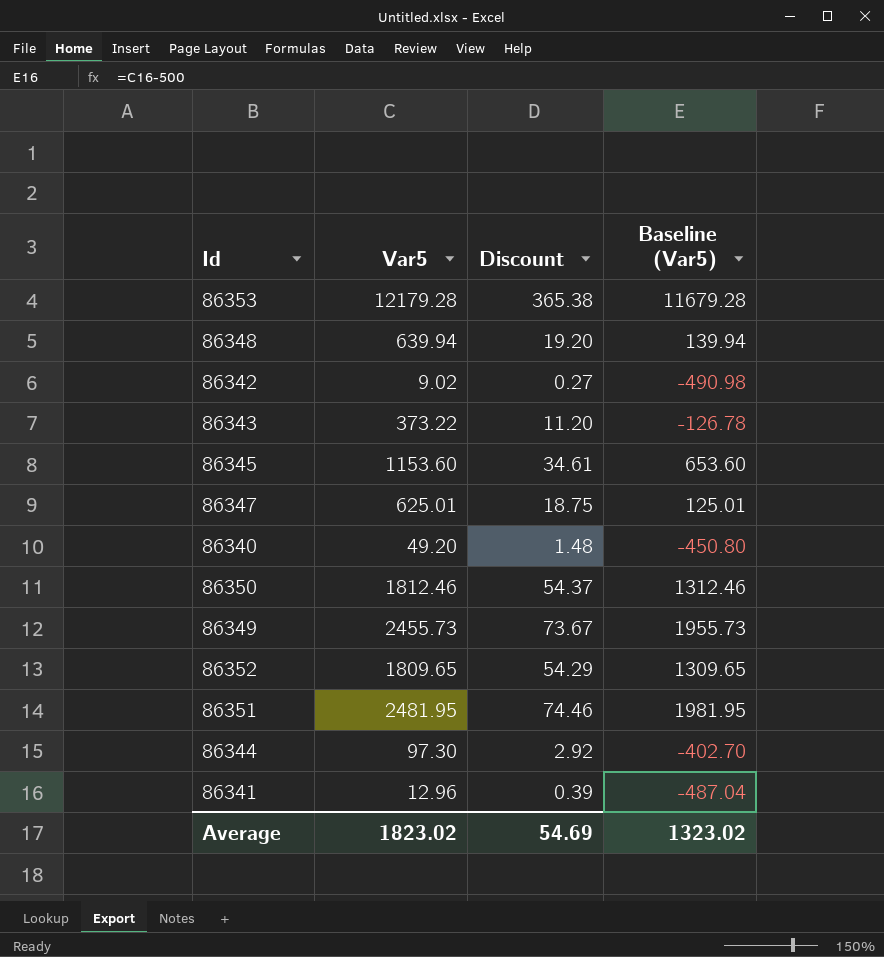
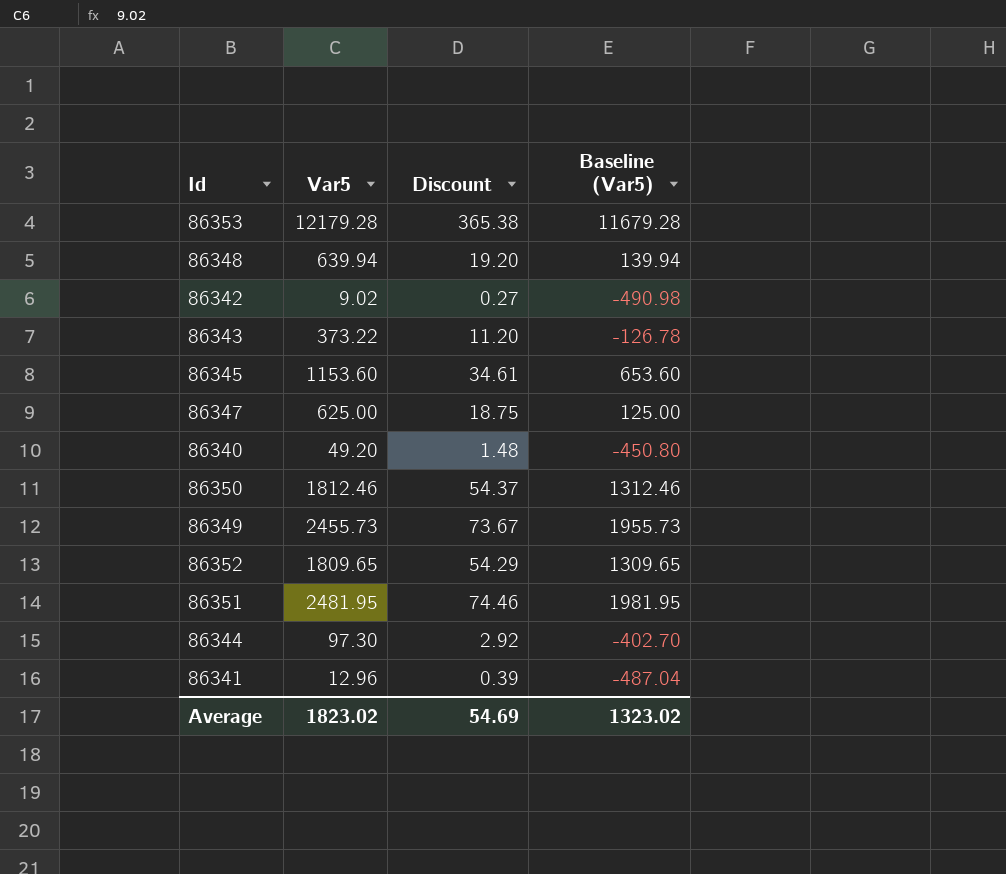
86347 | Var5: 625.01 -> 625.00
86347 | Baseline (Var5): 125.01 -> 125.00

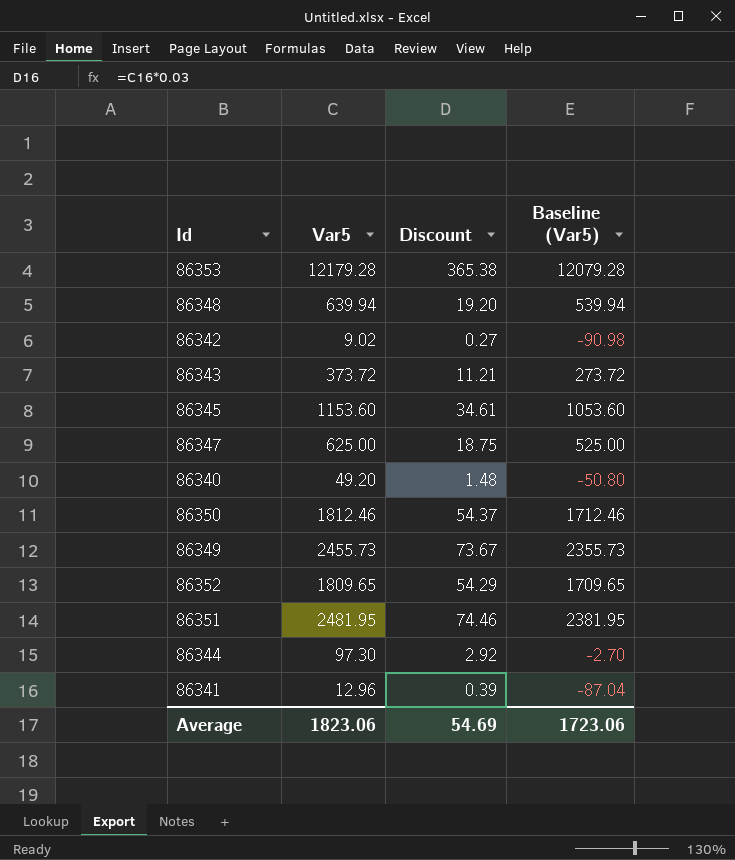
column Baseline (Var5) | formula: [Var5] - 500 -> [Var5] - 100
86343 | Var5: 373.22 -> 373.72
86343 | Discount: 11.20 -> 11.21
Average | Var5: 1823.02 -> 1823.06
Average | Baseline (Var5): 1323.02 -> 1723.06

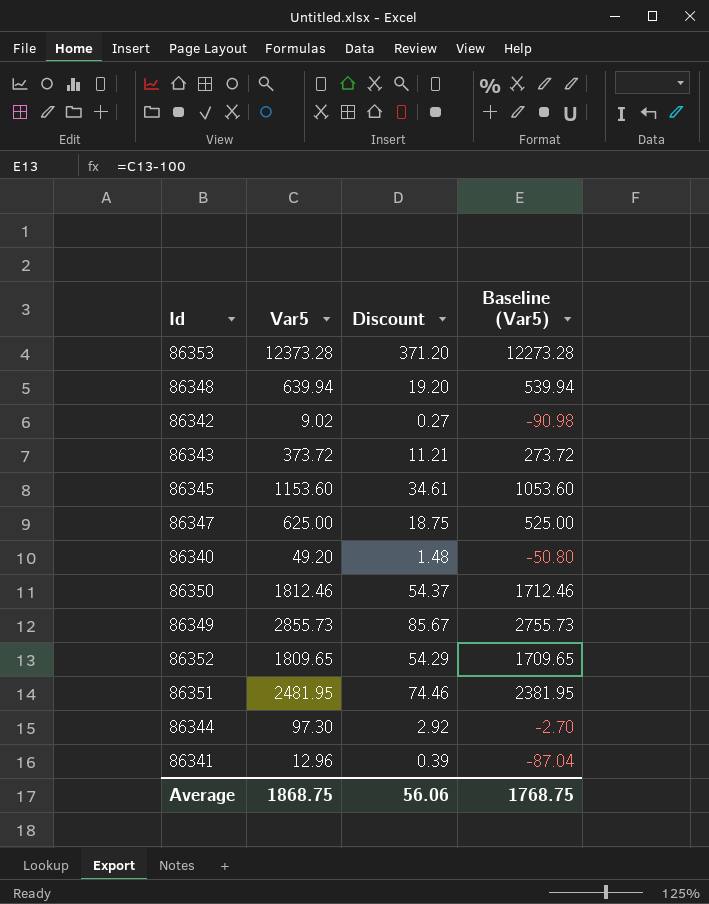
86353 | Var5: 12179.28 -> 12373.28
86353 | Discount: 365.38 -> 371.20
86353 | Baseline (Var5): 12079.28 -> 12273.28
86349 | Var5: 2455.73 -> 2855.73
86349 | Discount: 73.67 -> 85.67
86349 | Baseline (Var5): 2355.73 -> 2755.73
Average | Var5: 1823.06 -> 1868.75
Average | Discount: 54.69 -> 56.06
Average | Baseline (Var5): 1723.06 -> 1768.75

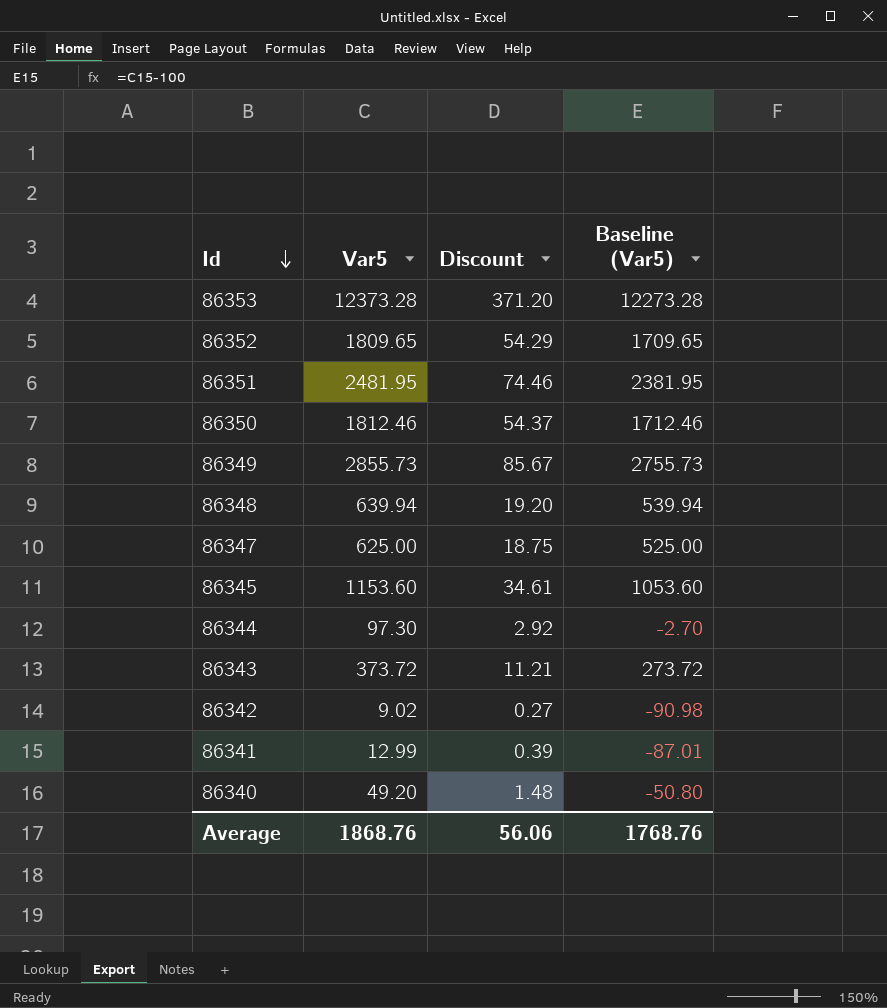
row order: none -> Id descending
86341 | Var5: 12.96 -> 12.99
86341 | Baseline (Var5): -87.04 -> -87.01
Average | Var5: 1868.75 -> 1868.76
Average | Baseline (Var5): 1768.75 -> 1768.76

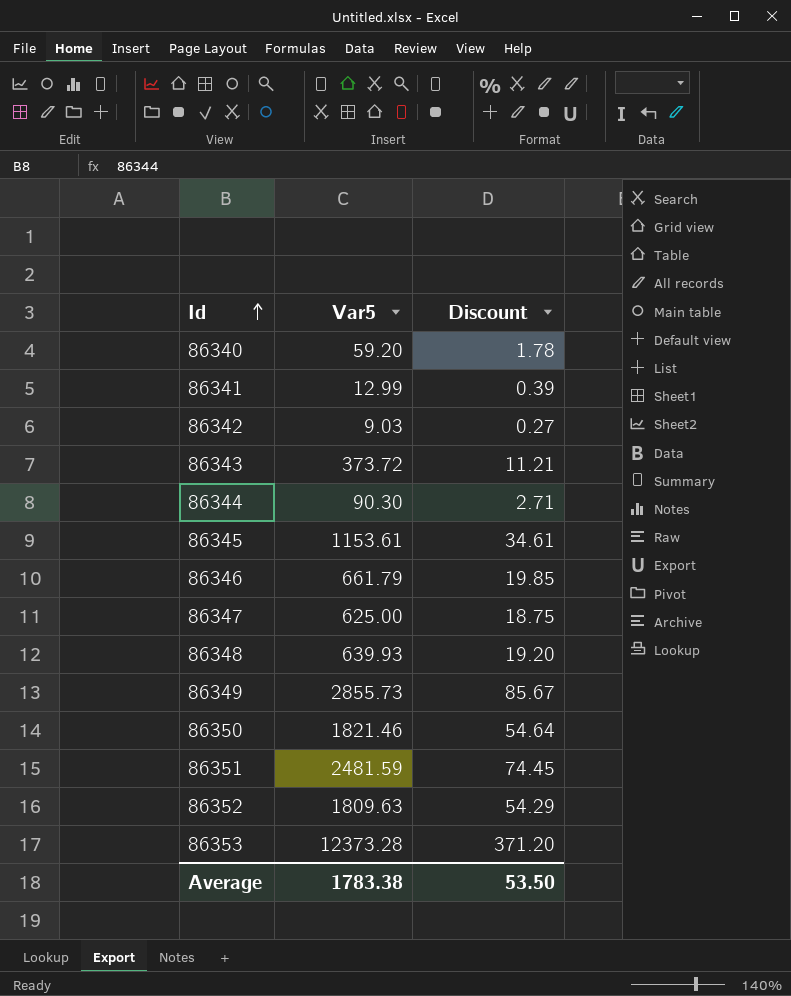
row order: Id descending -> Id ascending
column Baseline (Var5) | formula: [Var5] - 100 -> none
86340 | Var5: 49.20 -> 59.20
86340 | Discount: 1.48 -> 1.78
86342 | Var5: 9.02 -> 9.03
86344 | Var5: 97.30 -> 90.30
86344 | Discount: 2.92 -> 2.71
86345 | Var5: 1153.60 -> 1153.61
row 86346: none -> 661.79 | 19.85
86348 | Var5: 639.94 -> 639.93
86350 | Var5: 1812.46 -> 1821.46
86350 | Discount: 54.37 -> 54.64
86351 | Var5: 2481.95 -> 2481.59
86351 | Discount: 74.46 -> 74.45
86352 | Var5: 1809.65 -> 1809.63
Average | Var5: 1868.76 -> 1783.38
Average | Discount: 56.06 -> 53.50

